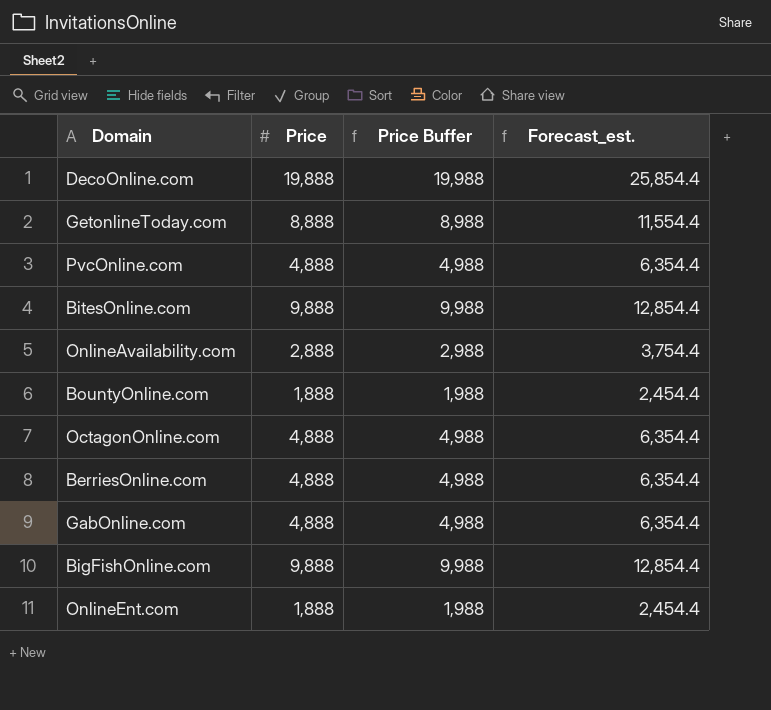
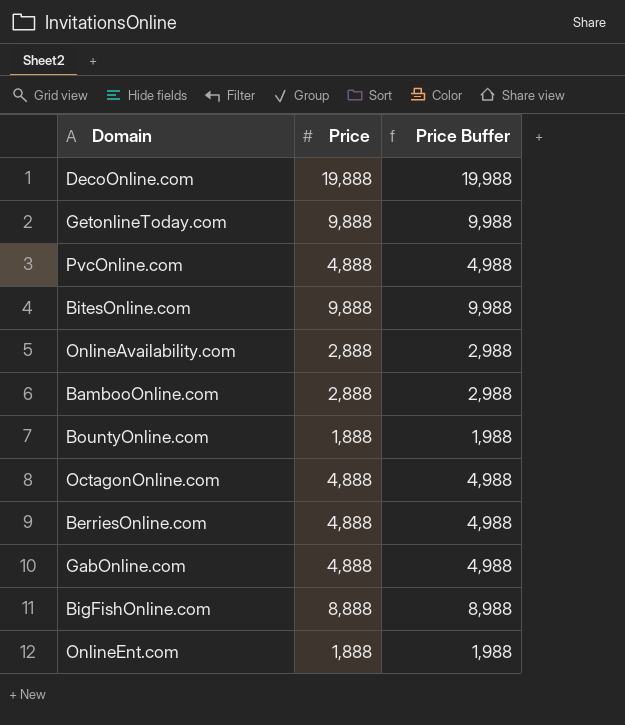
column Forecast_est. | formula: [Price] * 1.3 -> none
GetonlineToday.com | Price: 8,888 -> 9,888
GetonlineToday.com | Price Buffer: 8,988 -> 9,988
row BambooOnline.com: none -> 2,888 | 2,988
BigFishOnline.com | Price: 9,888 -> 8,888
BigFishOnline.com | Price Buffer: 9,988 -> 8,988

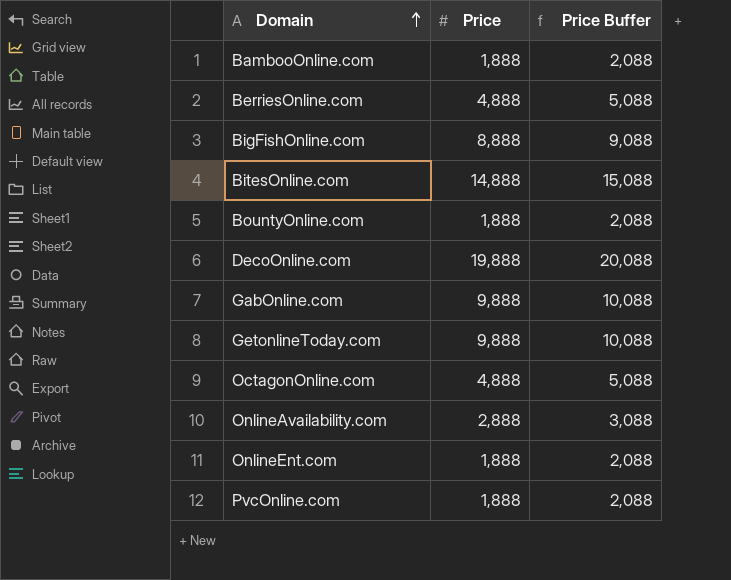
row order: none -> Domain ascending
column Price Buffer | formula: [Price] + 100 -> [Price] + 200
BambooOnline.com | Price: 2,888 -> 1,888
BitesOnline.com | Price: 9,888 -> 14,888
GabOnline.com | Price: 4,888 -> 9,888
PvcOnline.com | Price: 4,888 -> 1,888

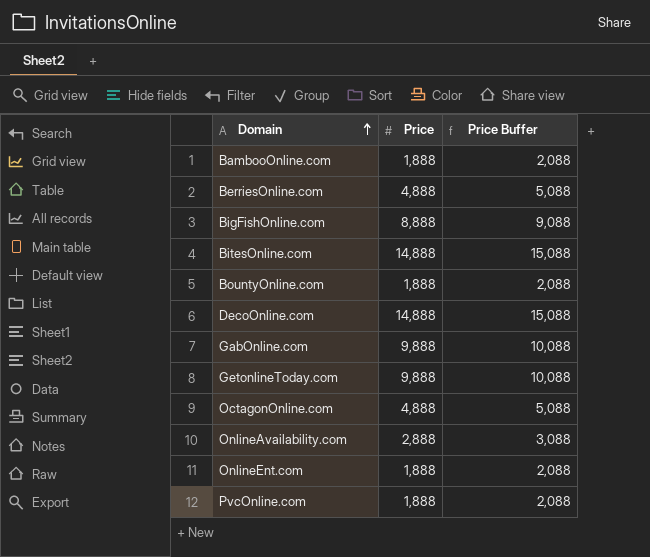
DecoOnline.com | Price: 19,888 -> 14,888
DecoOnline.com | Price Buffer: 20,088 -> 15,088

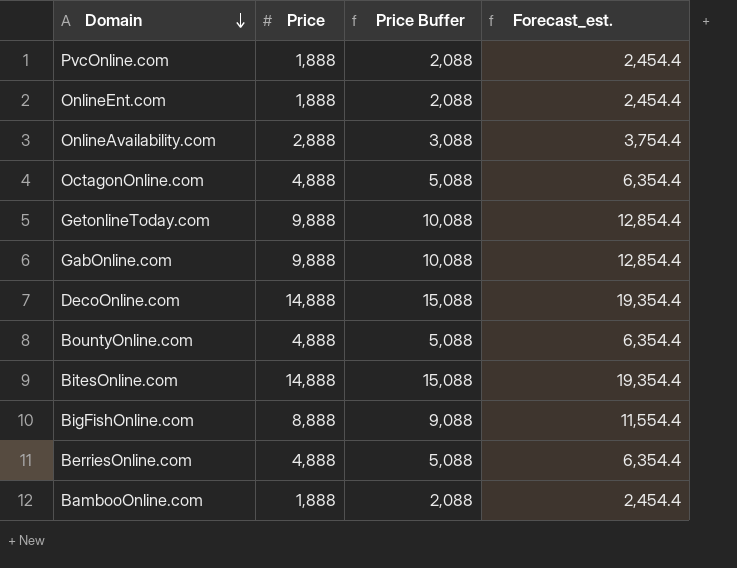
row order: Domain ascending -> Domain descending
column Forecast_est. | formula: none -> [Price] * 1.3
BountyOnline.com | Price: 1,888 -> 4,888
BountyOnline.com | Price Buffer: 2,088 -> 5,088

